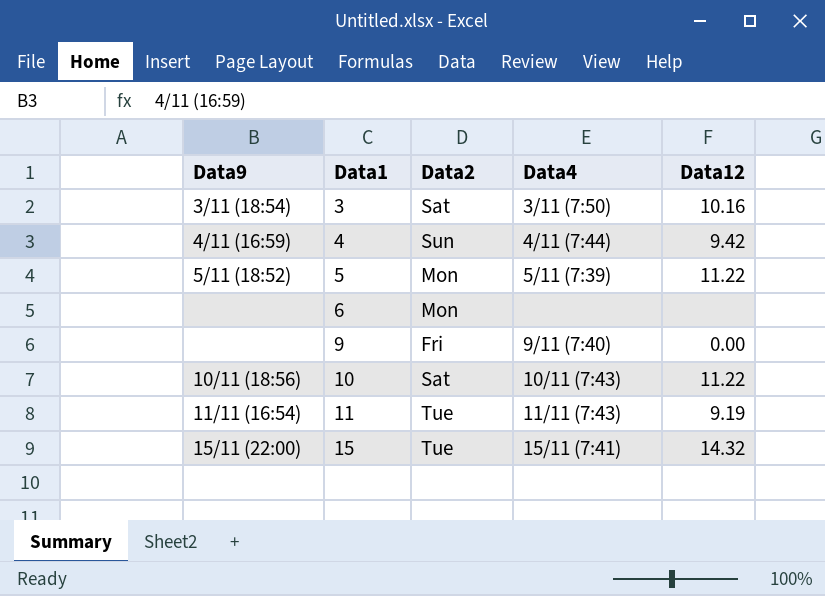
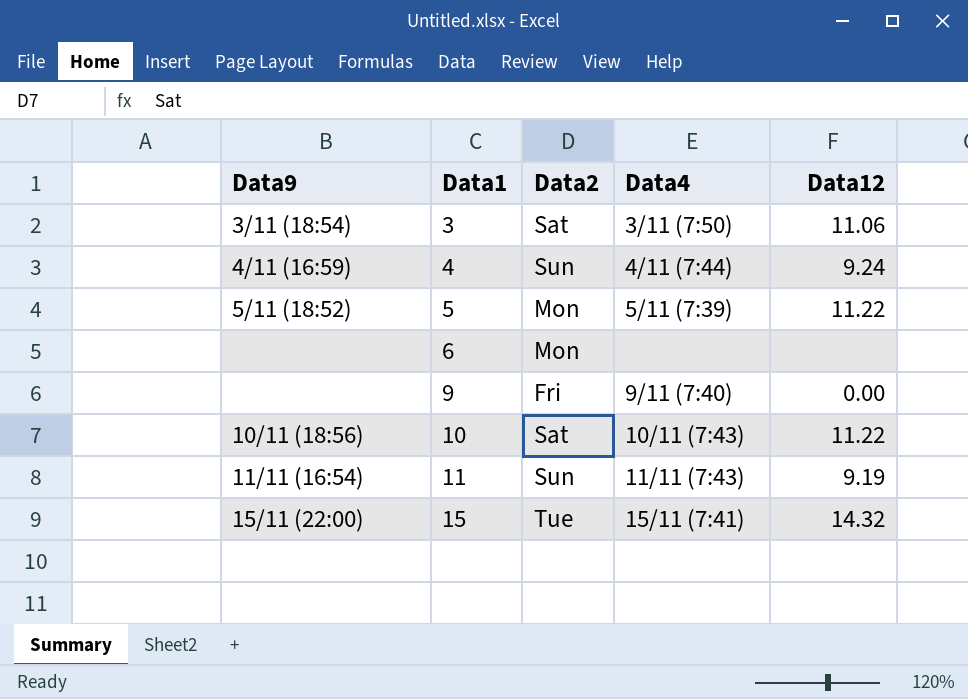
3 | Data12: 10.16 -> 11.06
4 | Data12: 9.42 -> 9.24
11 | Data2: Tue -> Sun

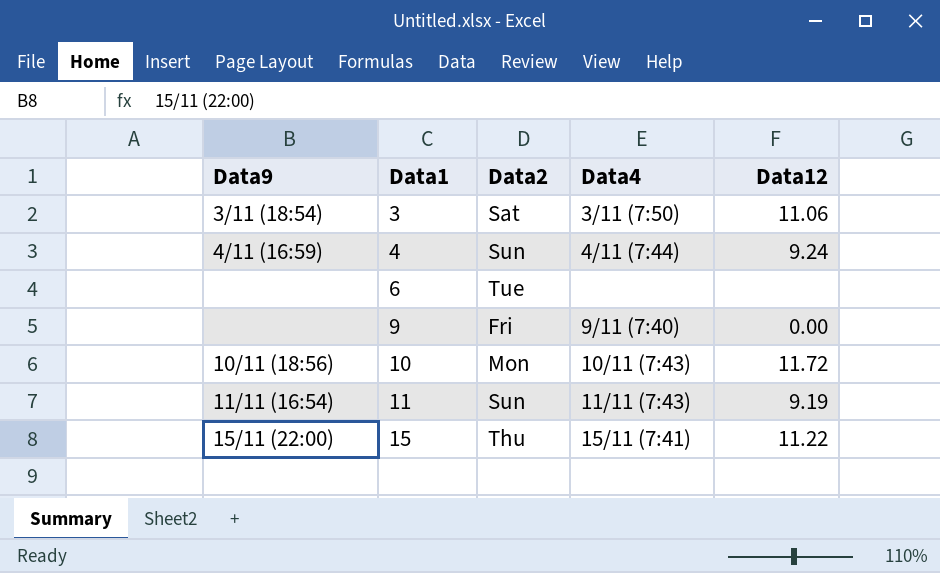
row 5: 5/11 (18:52) | Mon | 5/11 (7:39) | 11.22 -> none
6 | Data2: Mon -> Tue
10 | Data2: Sat -> Mon
10 | Data12: 11.22 -> 11.72
15 | Data2: Tue -> Thu
15 | Data12: 14.32 -> 11.22

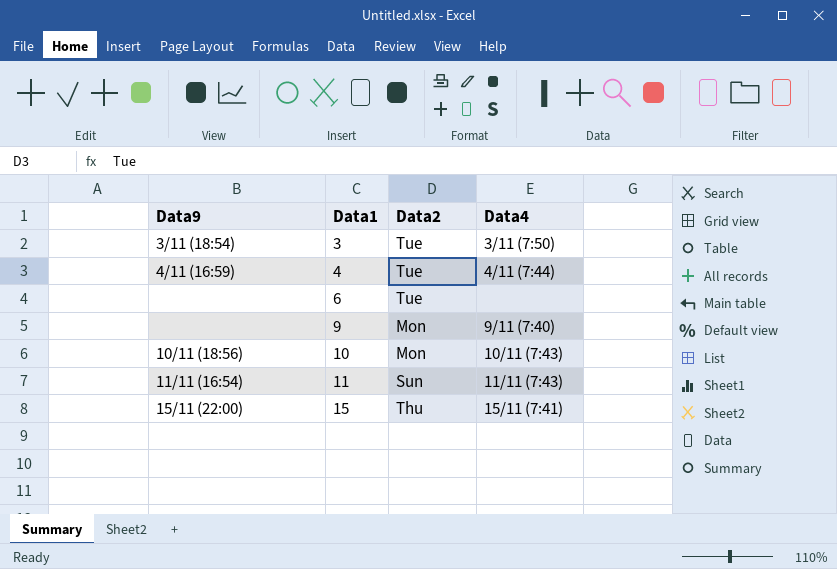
column Data12 | position: 5 -> none
3 | Data2: Sat -> Tue
4 | Data2: Sun -> Tue
9 | Data2: Fri -> Mon

